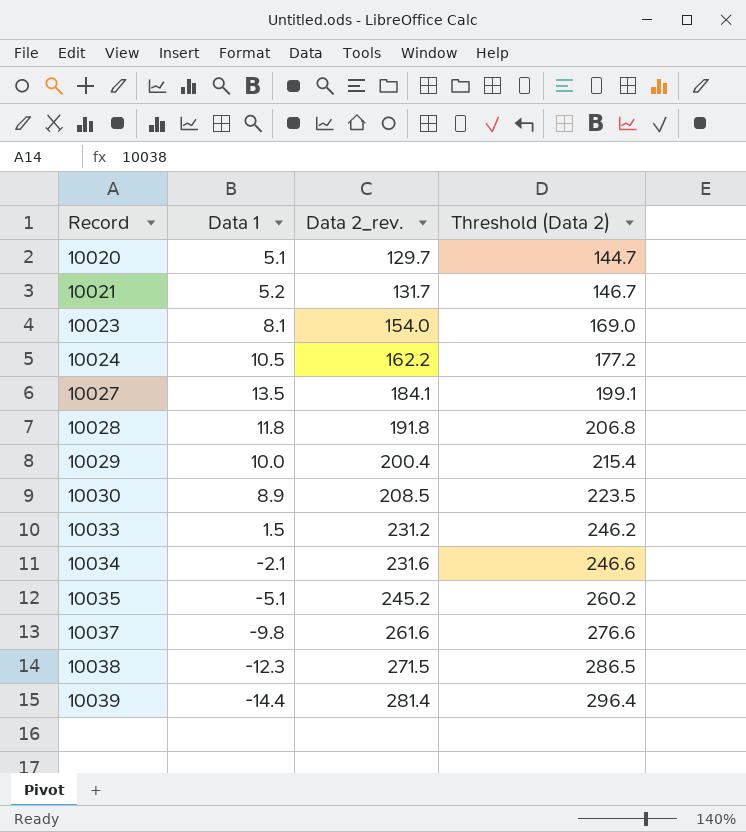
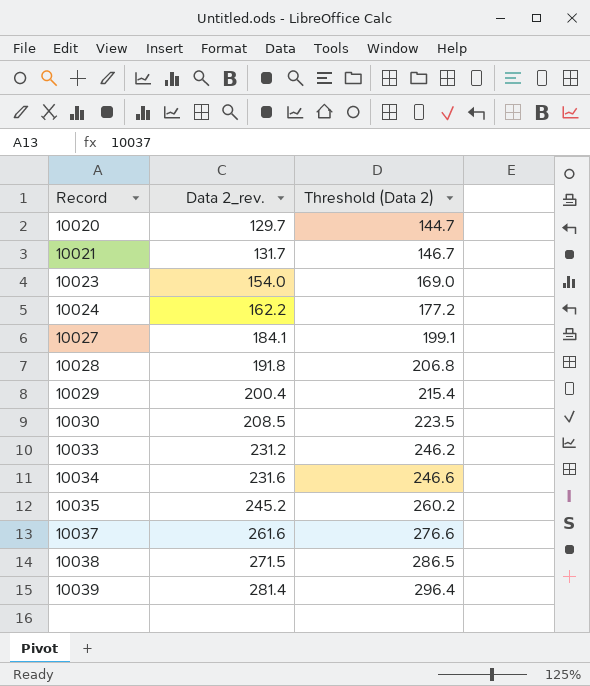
column Data 1 | position: 2 -> none

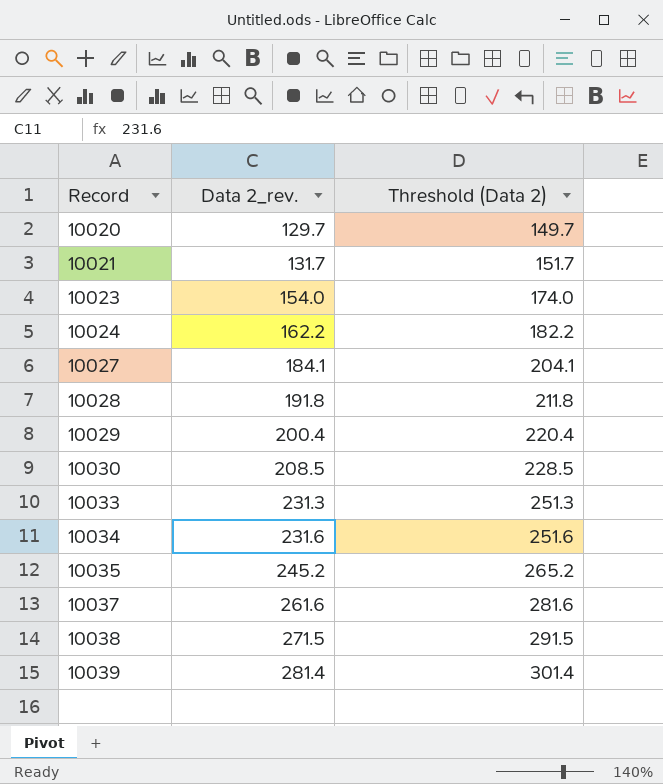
column Threshold (Data 2) | formula: [Data 2_rev.] + 15 -> [Data 2_rev.] + 20
10033 | Data 2_rev.: 231.2 -> 231.3

